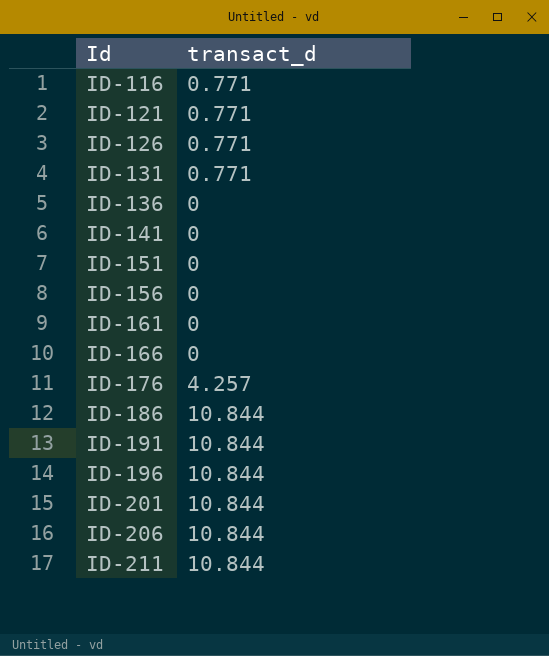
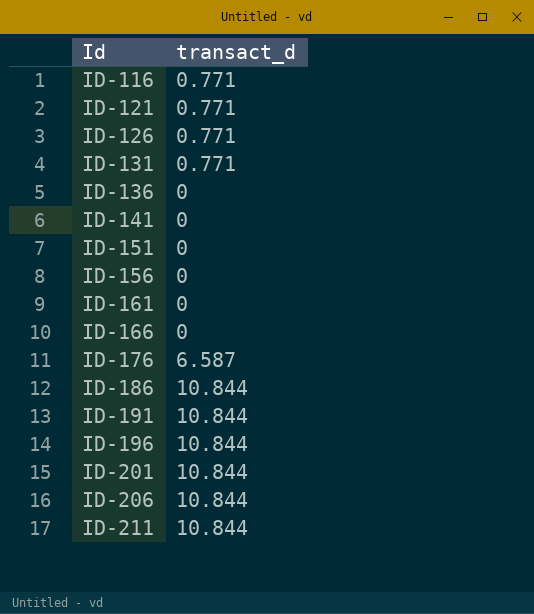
ID-176 | transact_d: 4.257 -> 6.587

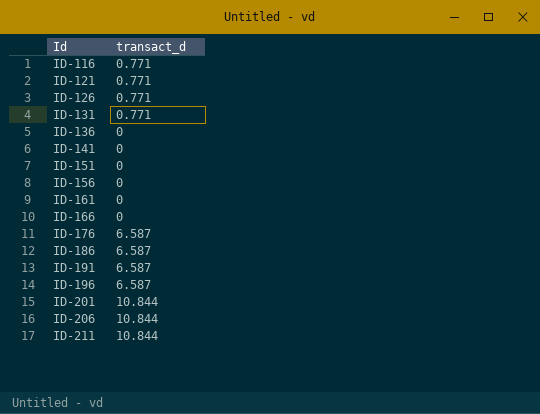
ID-186 | transact_d: 10.844 -> 6.587
ID-191 | transact_d: 10.844 -> 6.587
ID-196 | transact_d: 10.844 -> 6.587

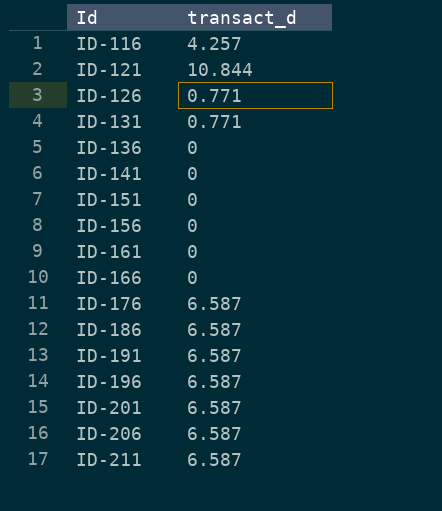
ID-116 | transact_d: 0.771 -> 4.257
ID-121 | transact_d: 0.771 -> 10.844
ID-201 | transact_d: 10.844 -> 6.587
ID-206 | transact_d: 10.844 -> 6.587
ID-211 | transact_d: 10.844 -> 6.587

